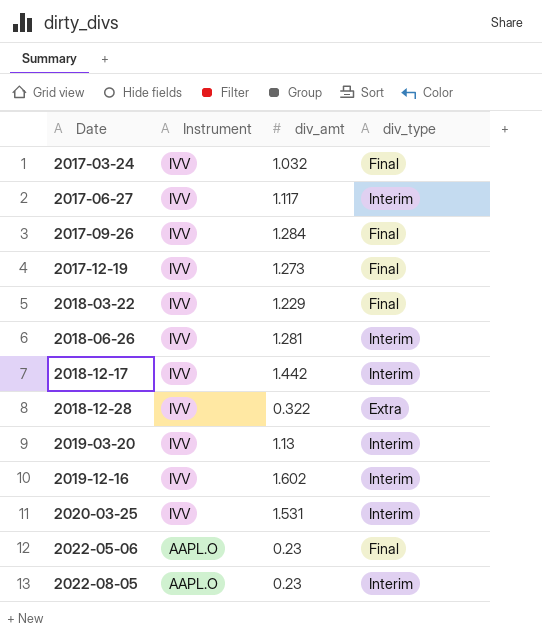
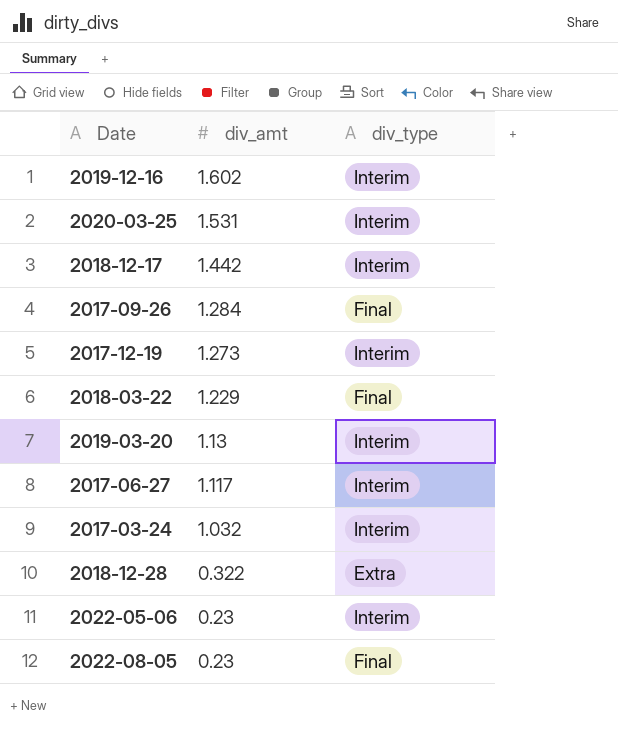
row order: Date ascending -> div_amt descending
column Instrument | position: 2 -> none
row 2018-06-26: IVV | 1.281 | Interim -> none
2017-12-19 | div_type: Final -> Interim
2017-03-24 | div_type: Final -> Interim
2022-05-06 | div_type: Final -> Interim
2022-08-05 | div_type: Interim -> Final

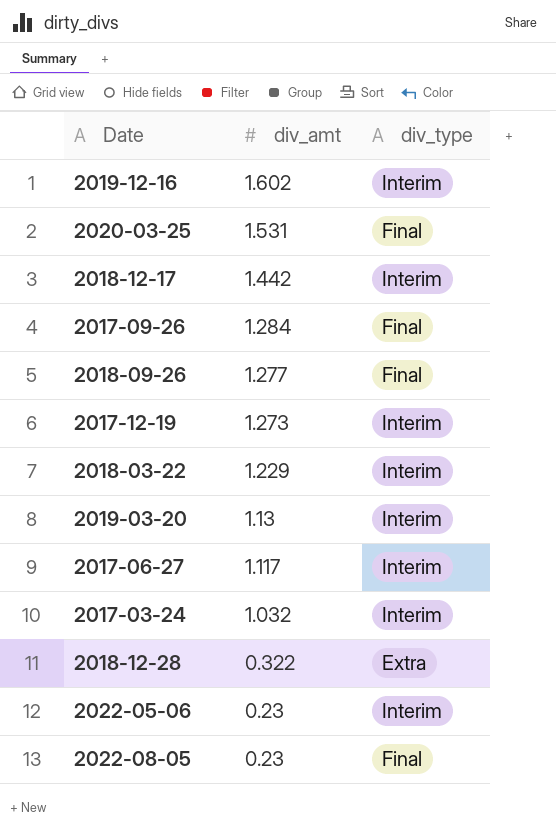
2020-03-25 | div_type: Interim -> Final
row 2018-09-26: none -> 1.277 | Final
2018-03-22 | div_type: Final -> Interim

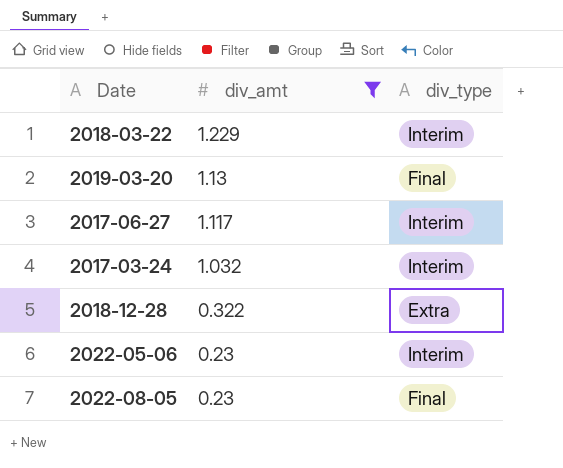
filter: none -> div_amt <= 1.229
2019-03-20 | div_type: Interim -> Final

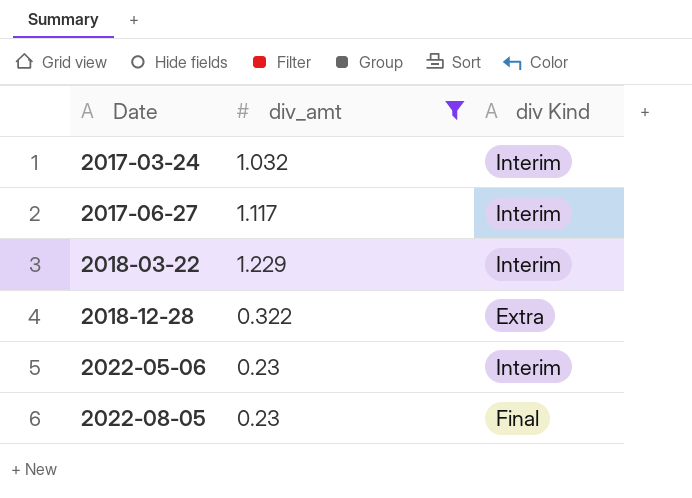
row order: div_amt descending -> Date ascending
column name: div_type -> div Kind
row 2019-03-20: 1.13 | Final -> none

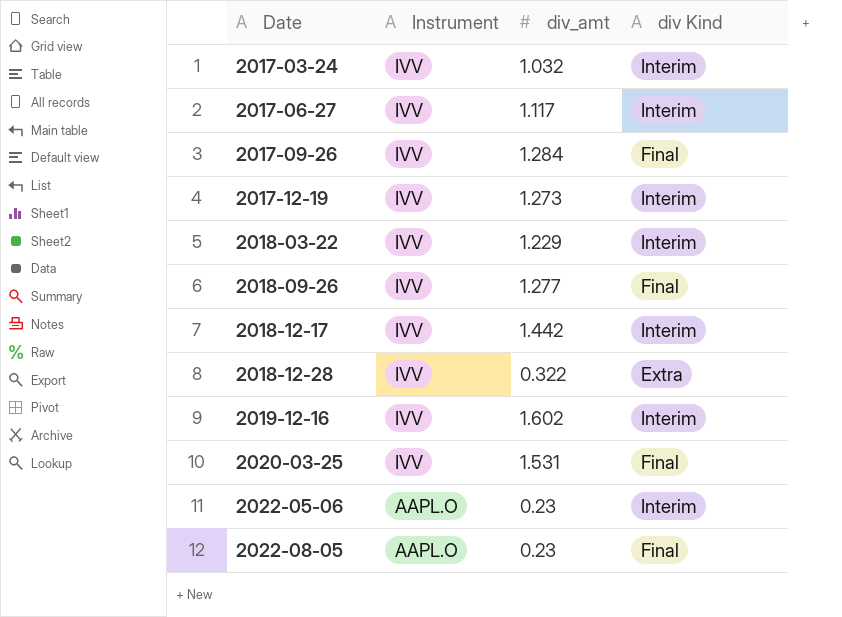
filter: div_amt <= 1.229 -> none
column Instrument | position: none -> 2

